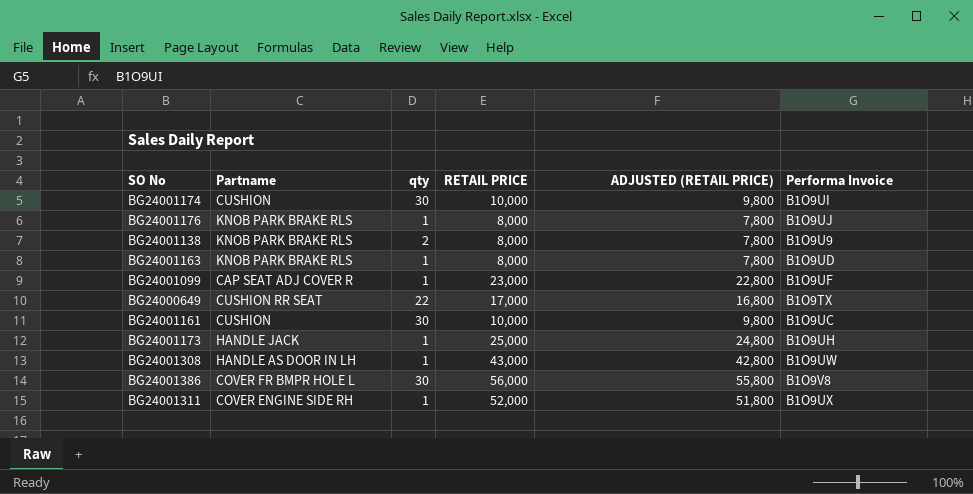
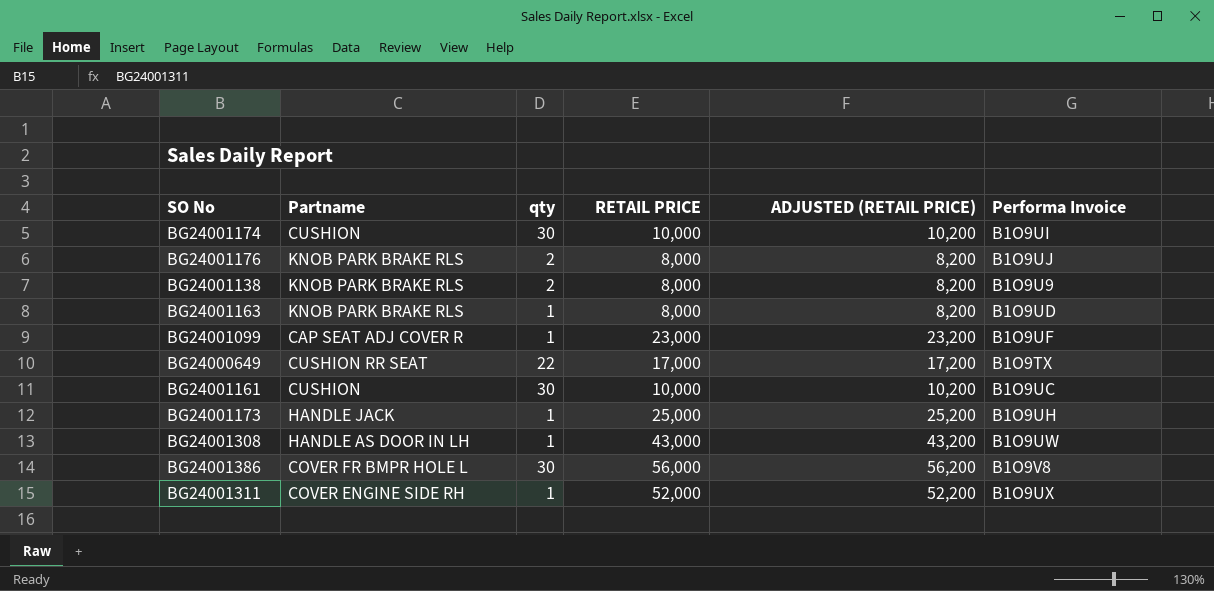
column ADJUSTED (RETAIL PRICE) | formula: [RETAIL PRICE] - 200 -> [RETAIL PRICE] + 200
BG24001176 | qty: 1 -> 2

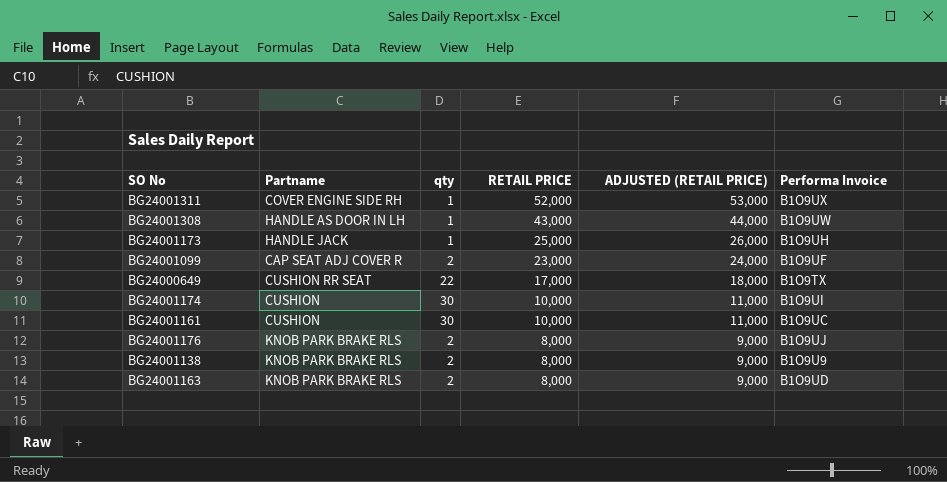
row order: none -> RETAIL PRICE descending
column ADJUSTED (RETAIL PRICE) | formula: [RETAIL PRICE] + 200 -> [RETAIL PRICE] + 1000
row BG24001386: COVER FR BMPR HOLE L | 30 | 56,000 | 56,200 | B1O9V8 -> none
BG24001099 | qty: 1 -> 2
BG24001163 | qty: 1 -> 2

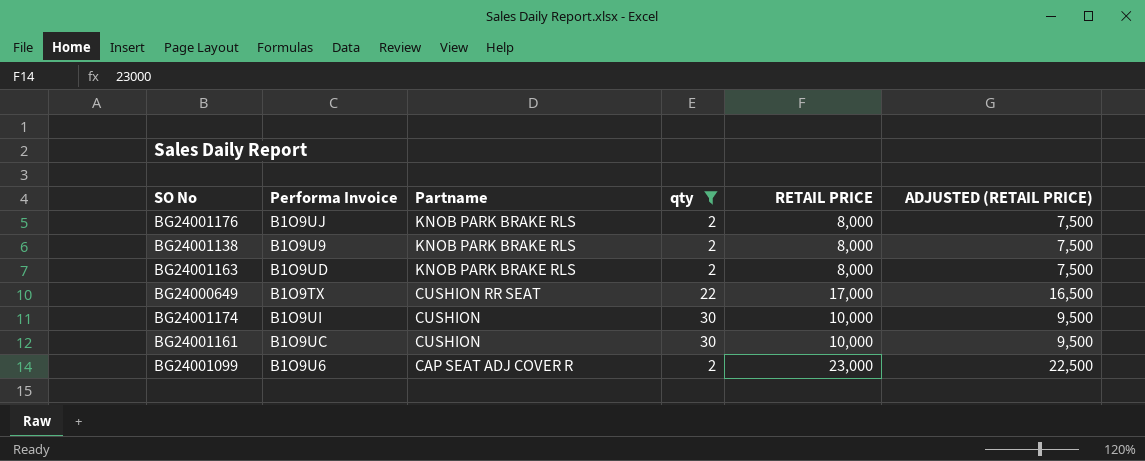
filter: none -> qty != 1
row order: RETAIL PRICE descending -> Partname descending
column Performa Invoice | position: 6 -> 2
column ADJUSTED (RETAIL PRICE) | formula: [RETAIL PRICE] + 1000 -> [RETAIL PRICE] - 500
BG24001099 | Performa Invoice: B1O9UF -> B1O9U6

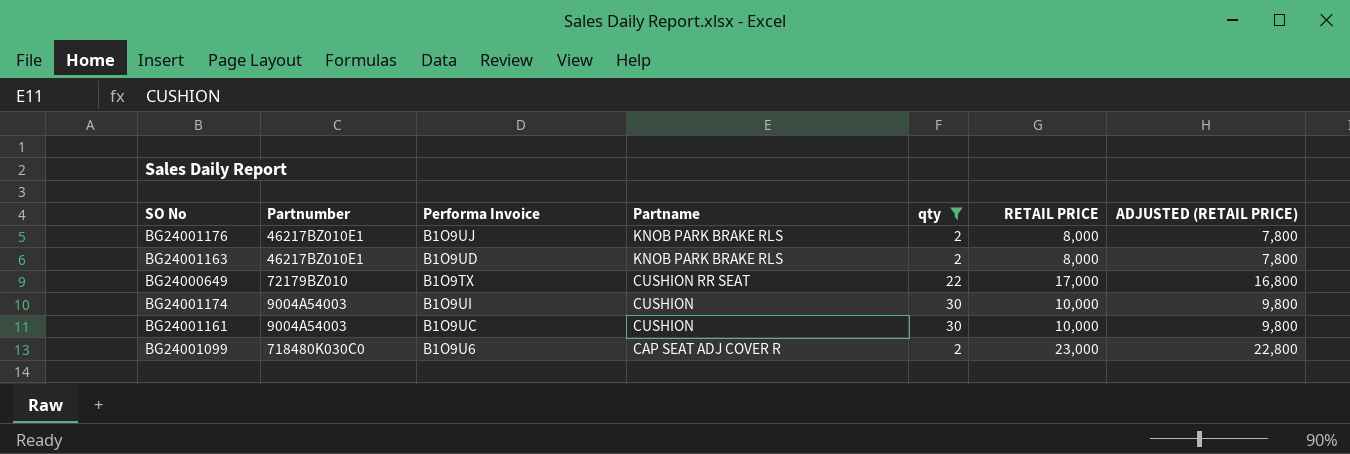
column Partnumber | position: none -> 2
column ADJUSTED (RETAIL PRICE) | formula: [RETAIL PRICE] - 500 -> [RETAIL PRICE] - 200
row BG24001138: B1O9U9 | KNOB PARK BRAKE RLS | 2 | 8,000 | 7,500 -> none

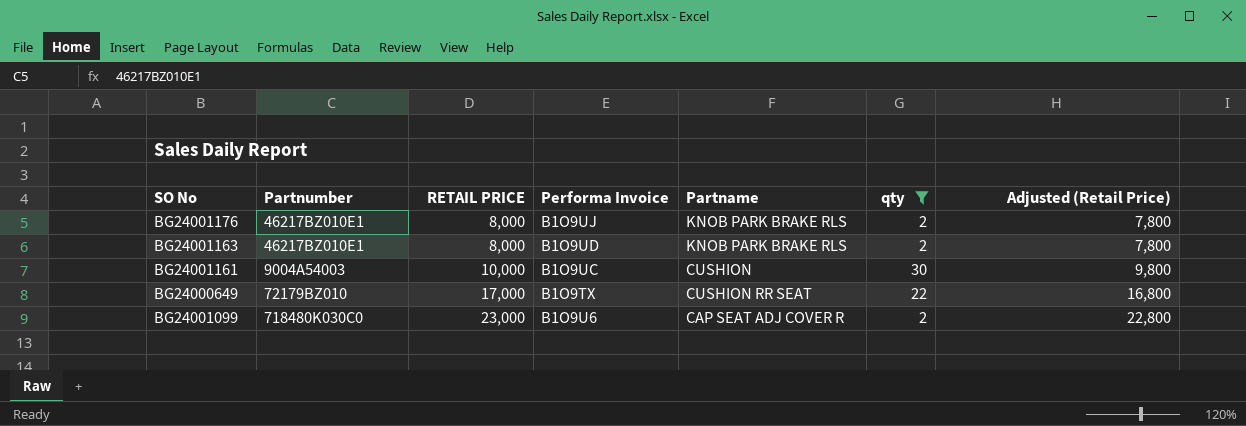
row order: Partname descending -> RETAIL PRICE ascending
column RETAIL PRICE | position: 6 -> 3
column name: ADJUSTED (RETAIL PRICE) -> Adjusted (Retail Price)
row BG24001174: 9004A54003 | B1O9UI | CUSHION | 30 | 10,000 | 9,800 -> none

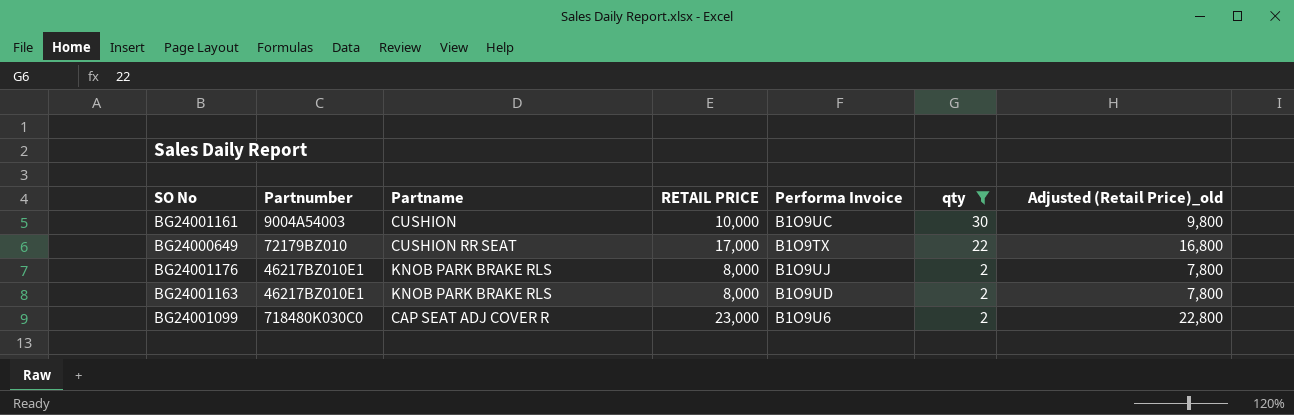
row order: RETAIL PRICE ascending -> qty descending
column Partname | position: 5 -> 3
column name: Adjusted (Retail Price) -> Adjusted (Retail Price)_old

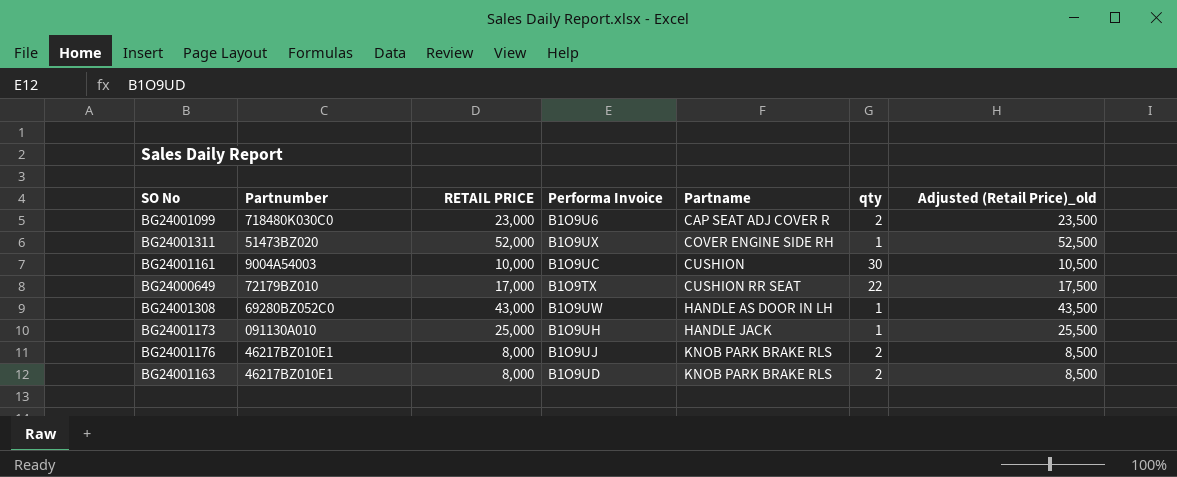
filter: qty != 1 -> none
row order: qty descending -> Partname ascending
column Partname | position: 3 -> 5
column Adjusted (Retail Price)_old | formula: [RETAIL PRICE] - 200 -> [RETAIL PRICE] + 500

